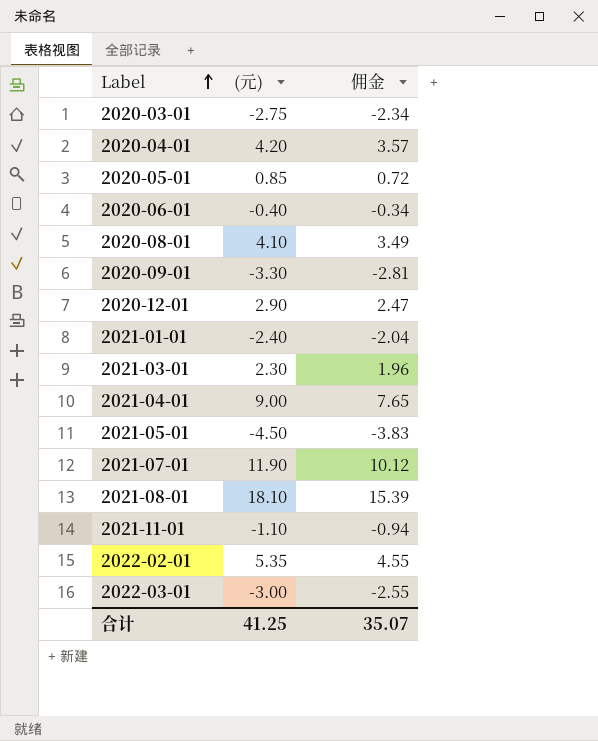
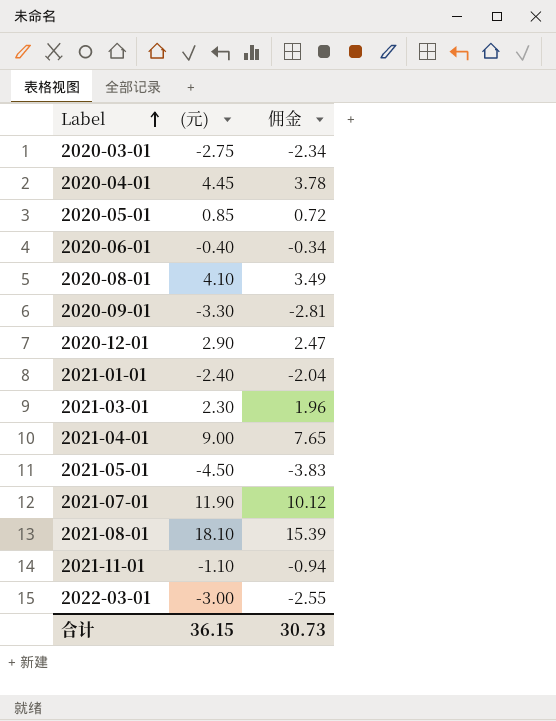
row 2022-02-01: 5.35 | 4.55 -> none
2020-04-01 | (元): 4.20 -> 4.45
2020-04-01 | 佣金: 3.57 -> 3.78
合计 | (元): 41.25 -> 36.15
合计 | 佣金: 35.07 -> 30.73

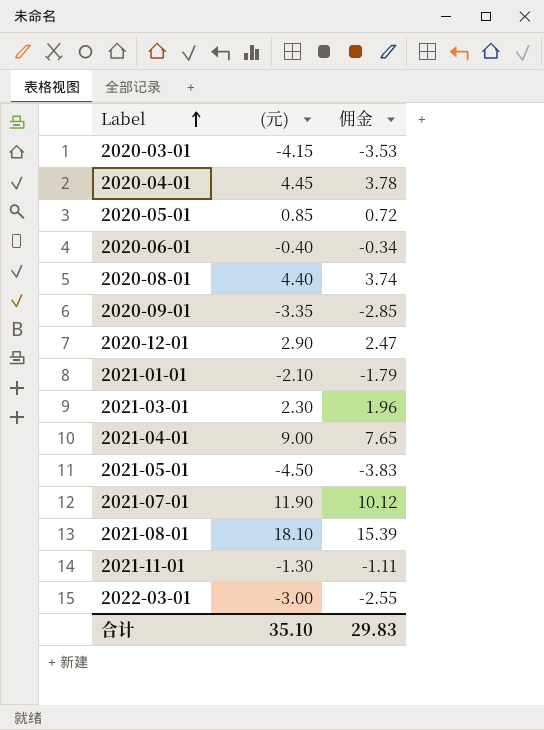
2020-03-01 | (元): -2.75 -> -4.15
2020-03-01 | 佣金: -2.34 -> -3.53
2020-08-01 | (元): 4.10 -> 4.40
2020-08-01 | 佣金: 3.49 -> 3.74
2020-09-01 | (元): -3.30 -> -3.35
2020-09-01 | 佣金: -2.81 -> -2.85
2021-01-01 | (元): -2.40 -> -2.10
2021-01-01 | 佣金: -2.04 -> -1.79
2021-11-01 | (元): -1.10 -> -1.30
2021-11-01 | 佣金: -0.94 -> -1.11
合计 | (元): 36.15 -> 35.10
合计 | 佣金: 30.73 -> 29.83

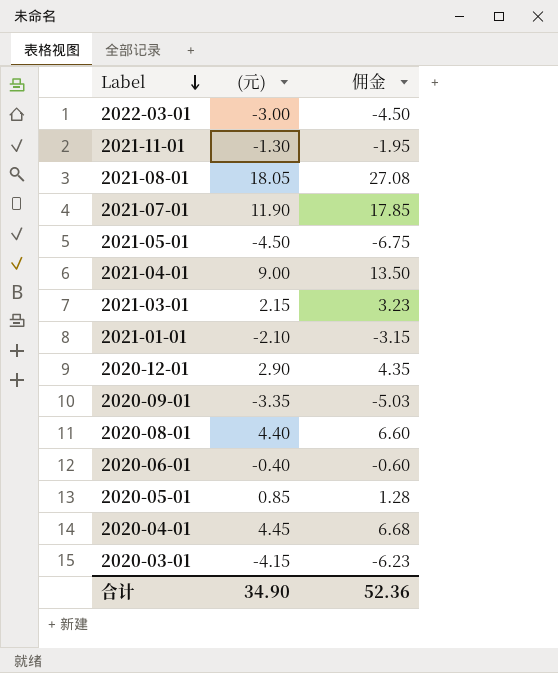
row order: Label ascending -> Label descending
column 佣金 | formula: [(元)] * 0.85 -> [(元)] * 1.5
2021-08-01 | (元): 18.10 -> 18.05
2021-03-01 | (元): 2.30 -> 2.15
合计 | (元): 35.10 -> 34.90
合计 | 佣金: 29.83 -> 52.36

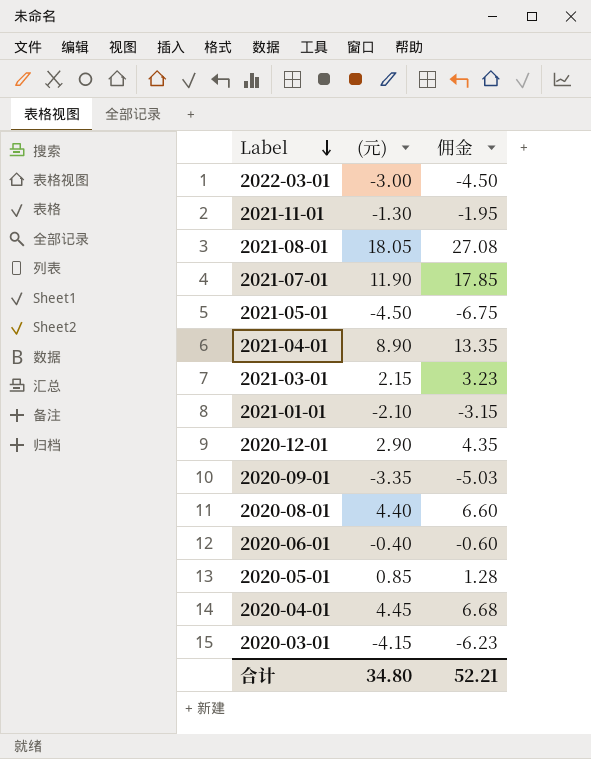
2021-04-01 | (元): 9.00 -> 8.90
2021-04-01 | 佣金: 13.50 -> 13.35
合计 | (元): 34.90 -> 34.80
合计 | 佣金: 52.36 -> 52.21

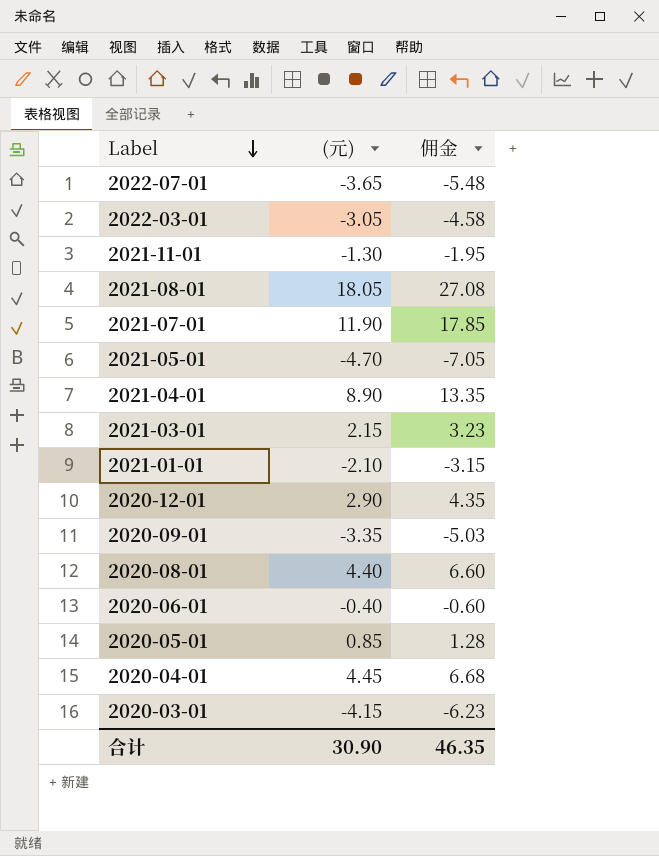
row 2022-07-01: none -> -3.65 | -5.48
2022-03-01 | (元): -3.00 -> -3.05
2022-03-01 | 佣金: -4.50 -> -4.58
2021-05-01 | (元): -4.50 -> -4.70
2021-05-01 | 佣金: -6.75 -> -7.05
合计 | (元): 34.80 -> 30.90
合计 | 佣金: 52.21 -> 46.35

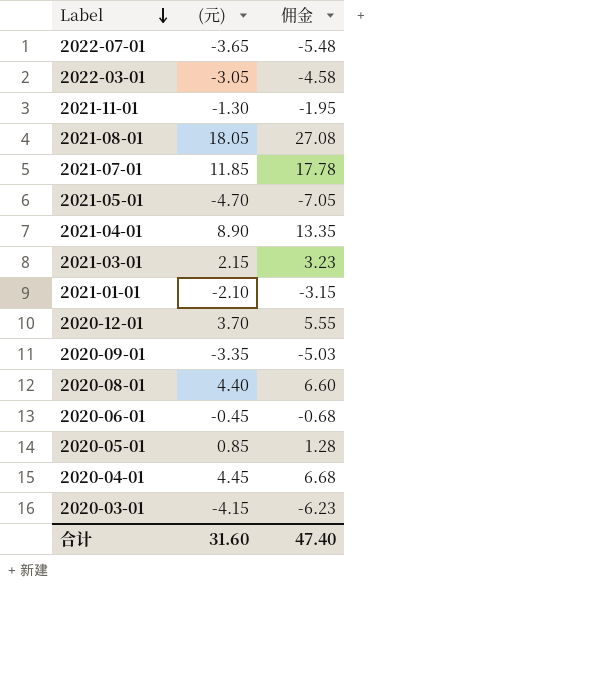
2021-07-01 | (元): 11.90 -> 11.85
2021-07-01 | 佣金: 17.85 -> 17.78
2020-12-01 | (元): 2.90 -> 3.70
2020-12-01 | 佣金: 4.35 -> 5.55
2020-06-01 | (元): -0.40 -> -0.45
2020-06-01 | 佣金: -0.60 -> -0.68
合计 | (元): 30.90 -> 31.60
合计 | 佣金: 46.35 -> 47.40

